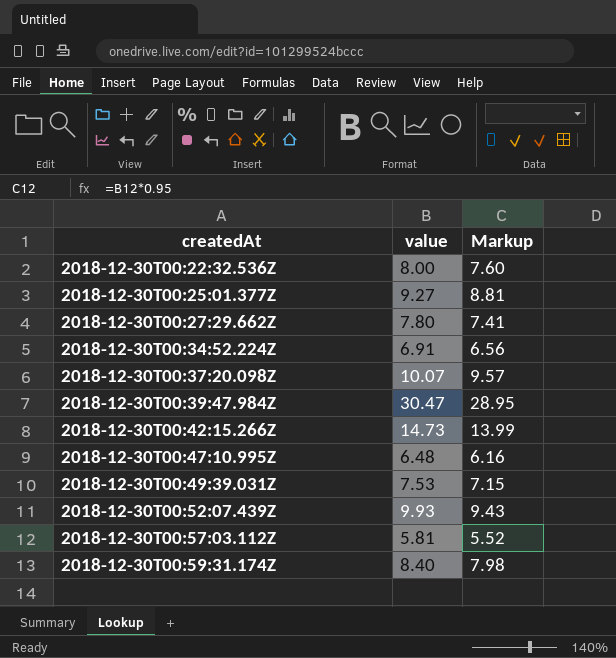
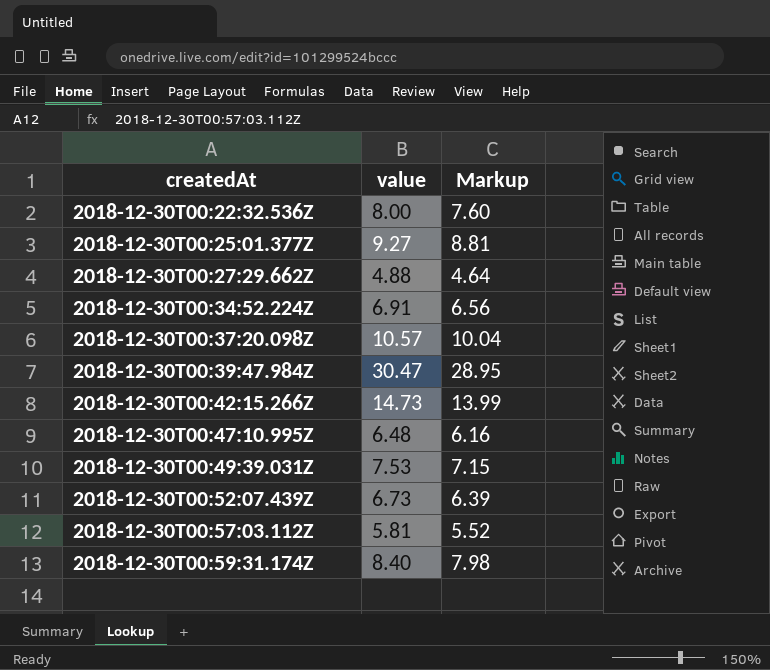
2018-12-30T00:27:29.662Z | value: 7.80 -> 4.88
2018-12-30T00:27:29.662Z | Markup: 7.41 -> 4.64
2018-12-30T00:37:20.098Z | value: 10.07 -> 10.57
2018-12-30T00:37:20.098Z | Markup: 9.57 -> 10.04
2018-12-30T00:52:07.439Z | value: 9.93 -> 6.73
2018-12-30T00:52:07.439Z | Markup: 9.43 -> 6.39

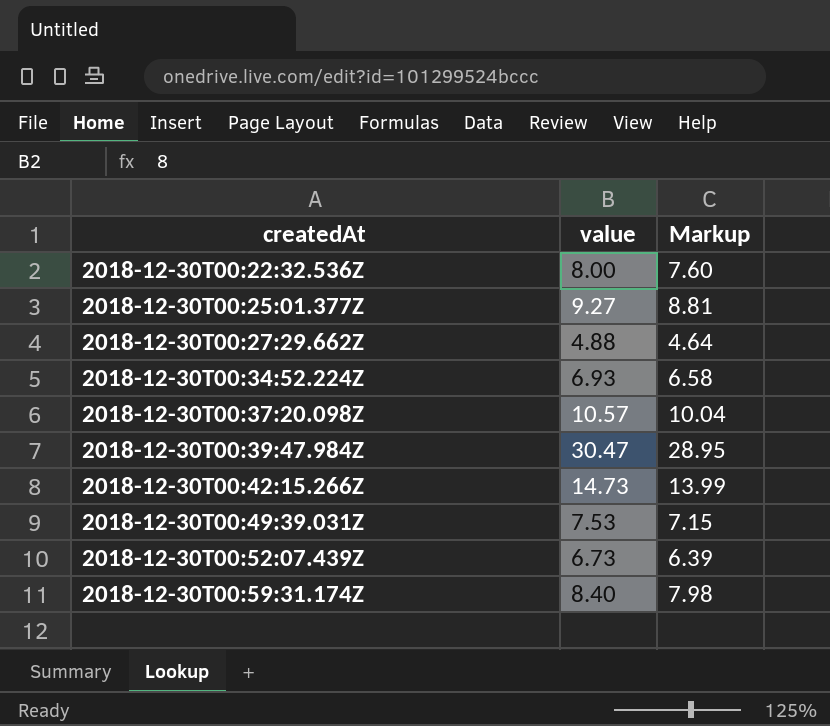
row 2018-12-30T00:47:10.995Z: 6.48 | 6.16 -> none
row 2018-12-30T00:57:03.112Z: 5.81 | 5.52 -> none
2018-12-30T00:34:52.224Z | value: 6.91 -> 6.93
2018-12-30T00:34:52.224Z | Markup: 6.56 -> 6.58

